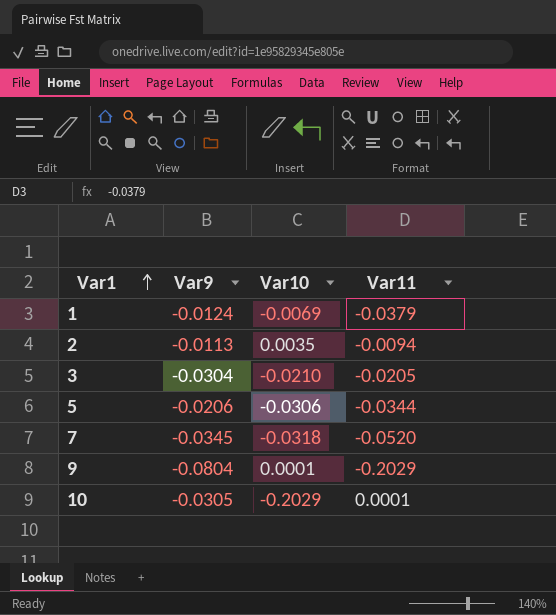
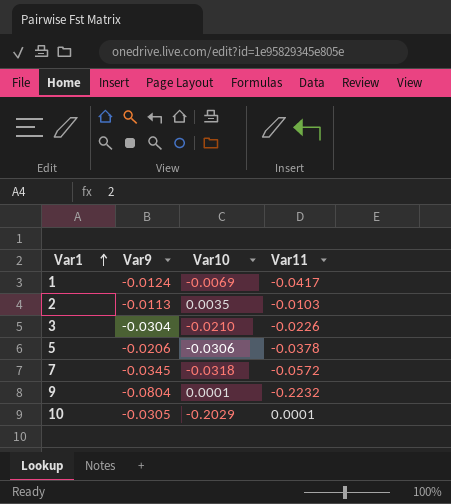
1 | Var11: -0.0379 -> -0.0417
2 | Var11: -0.0094 -> -0.0103
3 | Var11: -0.0205 -> -0.0226
5 | Var11: -0.0344 -> -0.0378
7 | Var11: -0.0520 -> -0.0572
9 | Var11: -0.2029 -> -0.2232

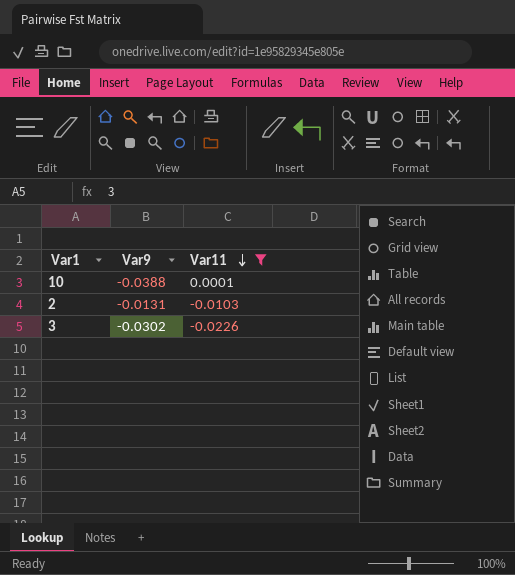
filter: none -> Var11 >= -0.0226
row order: Var1 ascending -> Var11 descending
column Var10 | position: 3 -> none
10 | Var9: -0.0305 -> -0.0388
2 | Var9: -0.0113 -> -0.0131
3 | Var9: -0.0304 -> -0.0302

